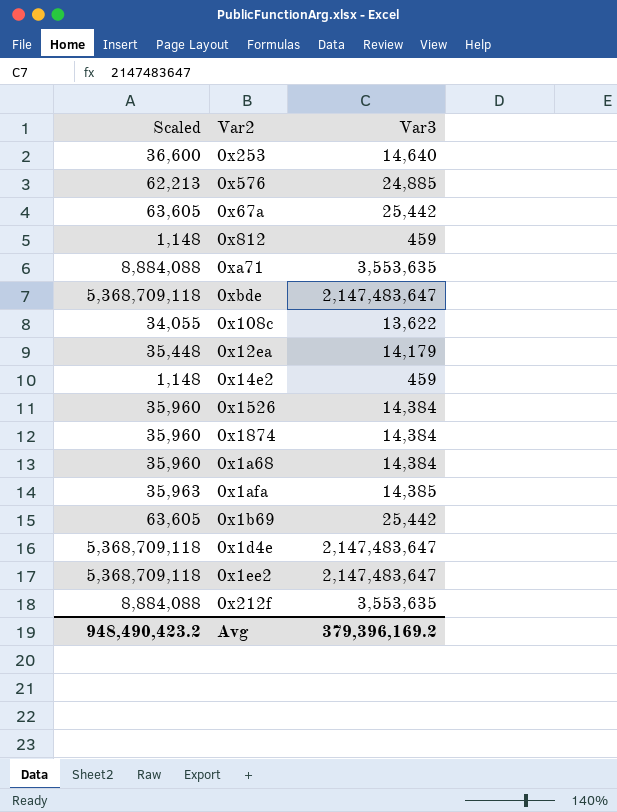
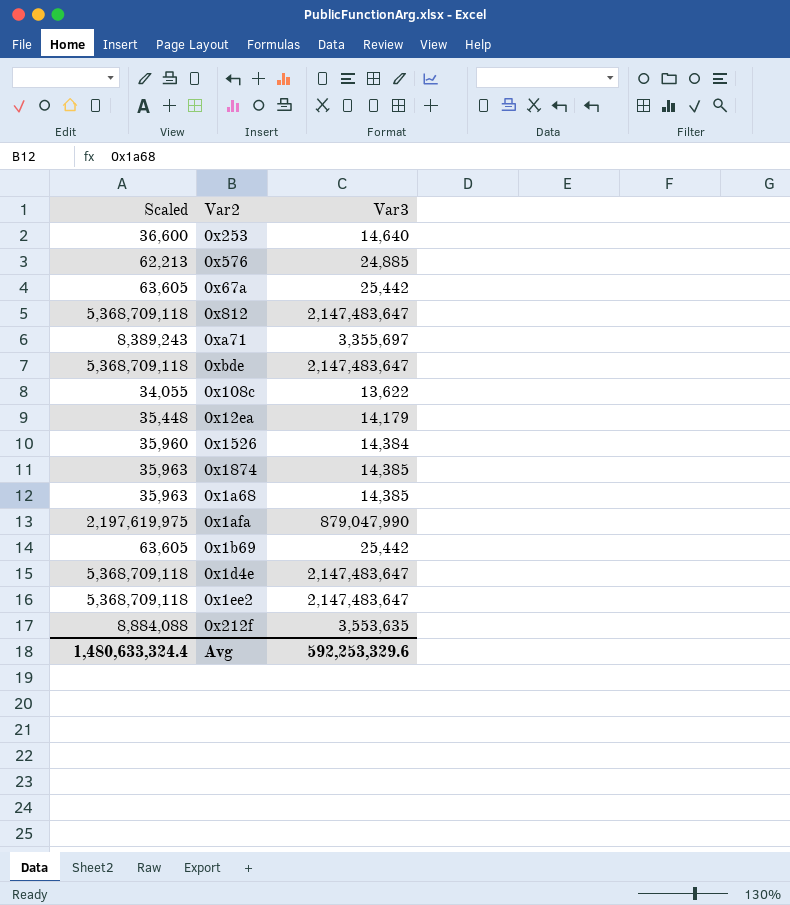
row 0x14e2: 1,148 | 459 -> none
0x812 | Scaled: 1,148 -> 5,368,709,118
0x812 | Var3: 459 -> 2,147,483,647
0xa71 | Scaled: 8,884,088 -> 8,389,243
0xa71 | Var3: 3,553,635 -> 3,355,697
0x1874 | Scaled: 35,960 -> 35,963
0x1874 | Var3: 14,384 -> 14,385
0x1a68 | Scaled: 35,960 -> 35,963
0x1a68 | Var3: 14,384 -> 14,385
0x1afa | Scaled: 35,963 -> 2,197,619,975
0x1afa | Var3: 14,385 -> 879,047,990
Avg | Scaled: 948,490,423.2 -> 1,480,633,324.4
Avg | Var3: 379,396,169.2 -> 592,253,329.6

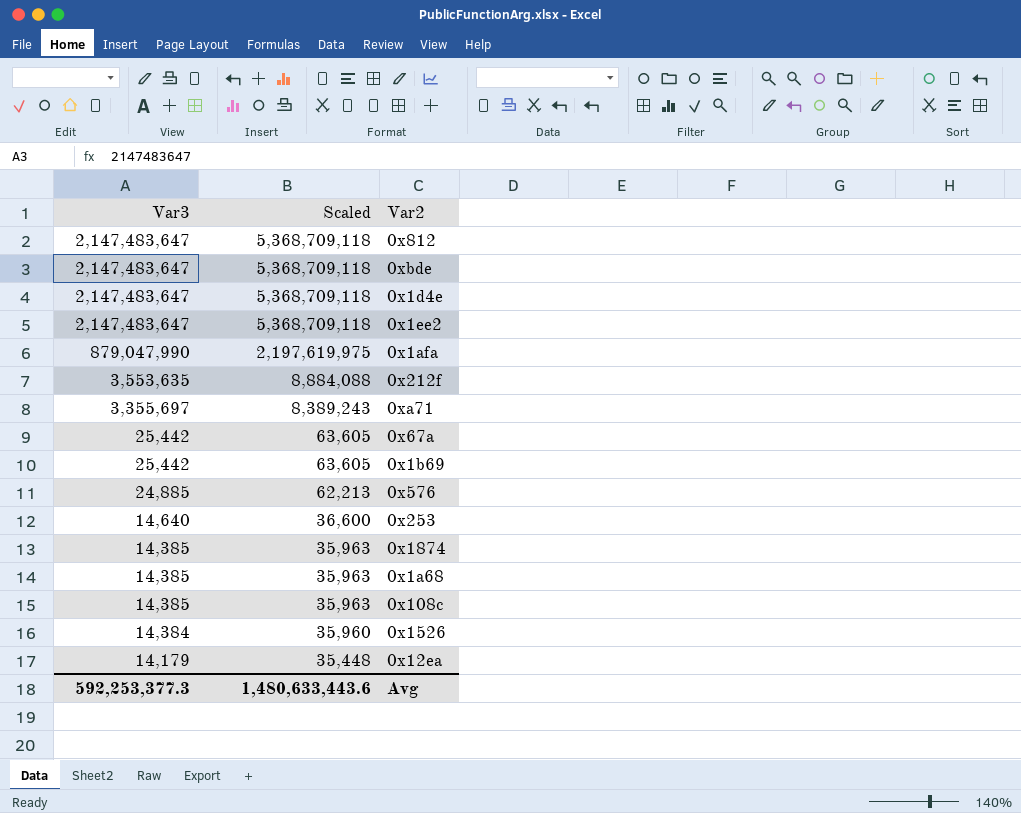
row order: none -> Var3 descending
column Var3 | position: 3 -> 1
0x108c | Var3: 13,622 -> 14,385
0x108c | Scaled: 34,055 -> 35,963
Avg | Var3: 592,253,329.6 -> 592,253,377.3
Avg | Scaled: 1,480,633,324.4 -> 1,480,633,443.6

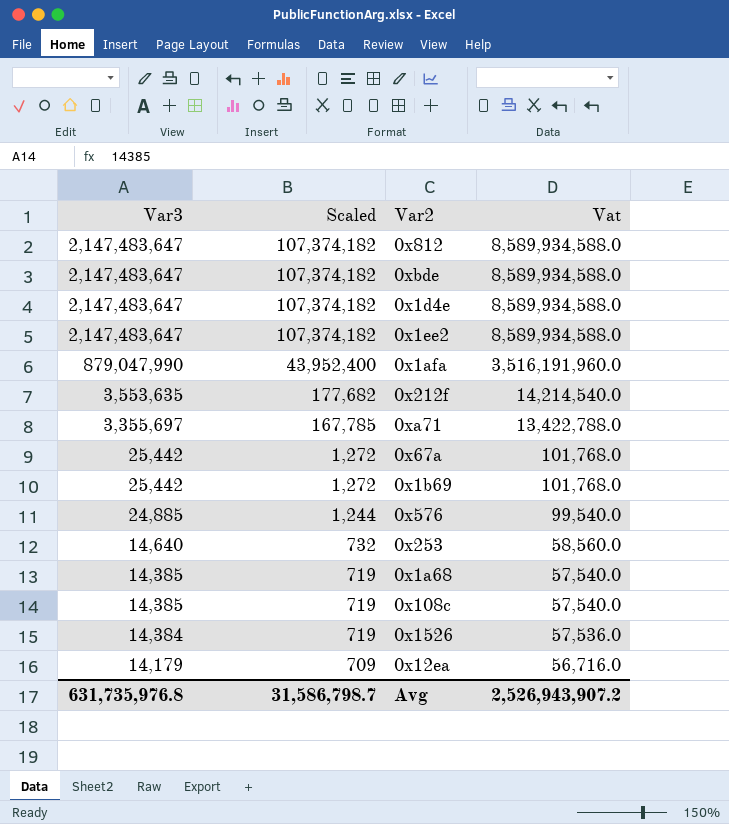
column Scaled | formula: [Var3] * 2.5 -> [Var3] * 0.05
column Vat | formula: none -> [Var3] * 4
row 0x1874: 14,385 | 35,963 -> none
Avg | Var3: 592,253,377.3 -> 631,735,976.8
Avg | Scaled: 1,480,633,443.6 -> 31,586,798.7

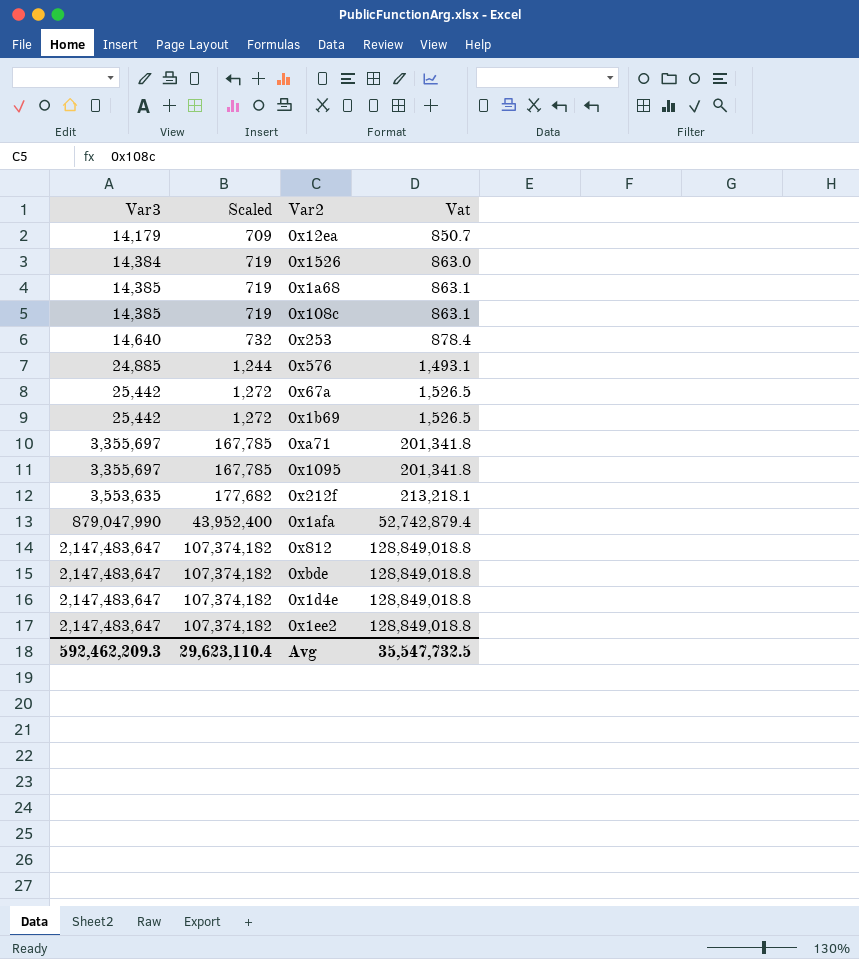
row order: Var3 descending -> Var3 ascending
column Vat | formula: [Var3] * 4 -> [Var3] * 0.06
row 0x1095: none -> 3,355,697 | 167,785 | 201,341.8
Avg | Var3: 631,735,976.8 -> 592,462,209.3
Avg | Scaled: 31,586,798.7 -> 29,623,110.4
Avg | Vat: 2,526,943,907.2 -> 35,547,732.5

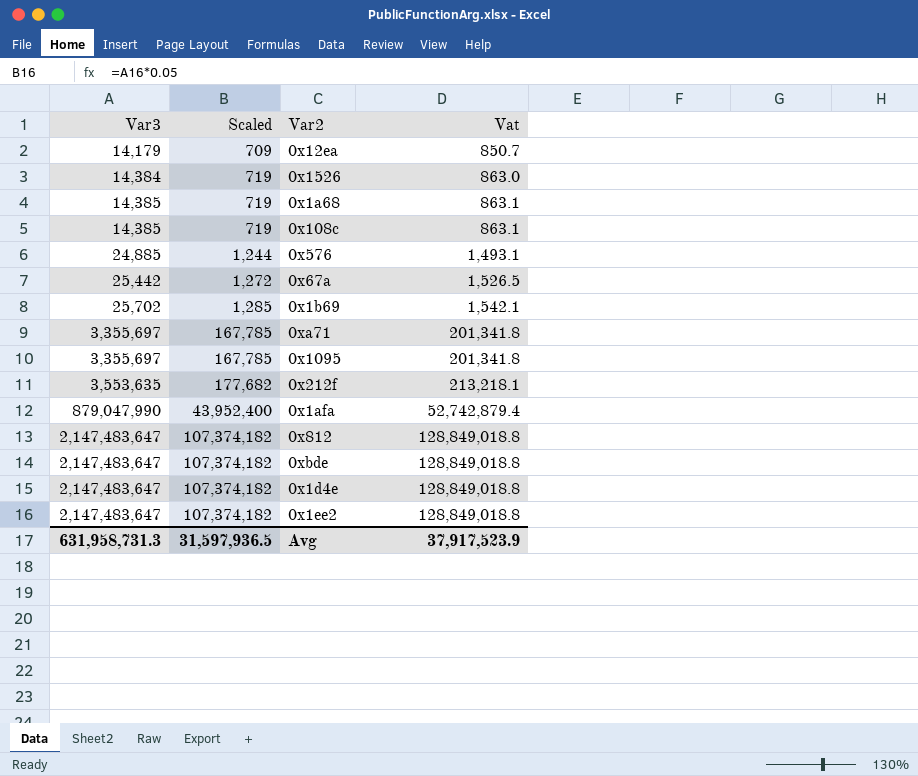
row 0x253: 14,640 | 732 | 878.4 -> none
0x1b69 | Var3: 25,442 -> 25,702
0x1b69 | Scaled: 1,272 -> 1,285
0x1b69 | Vat: 1,526.5 -> 1,542.1
Avg | Var3: 592,462,209.3 -> 631,958,731.3
Avg | Scaled: 29,623,110.4 -> 31,597,936.5
Avg | Vat: 35,547,732.5 -> 37,917,523.9

